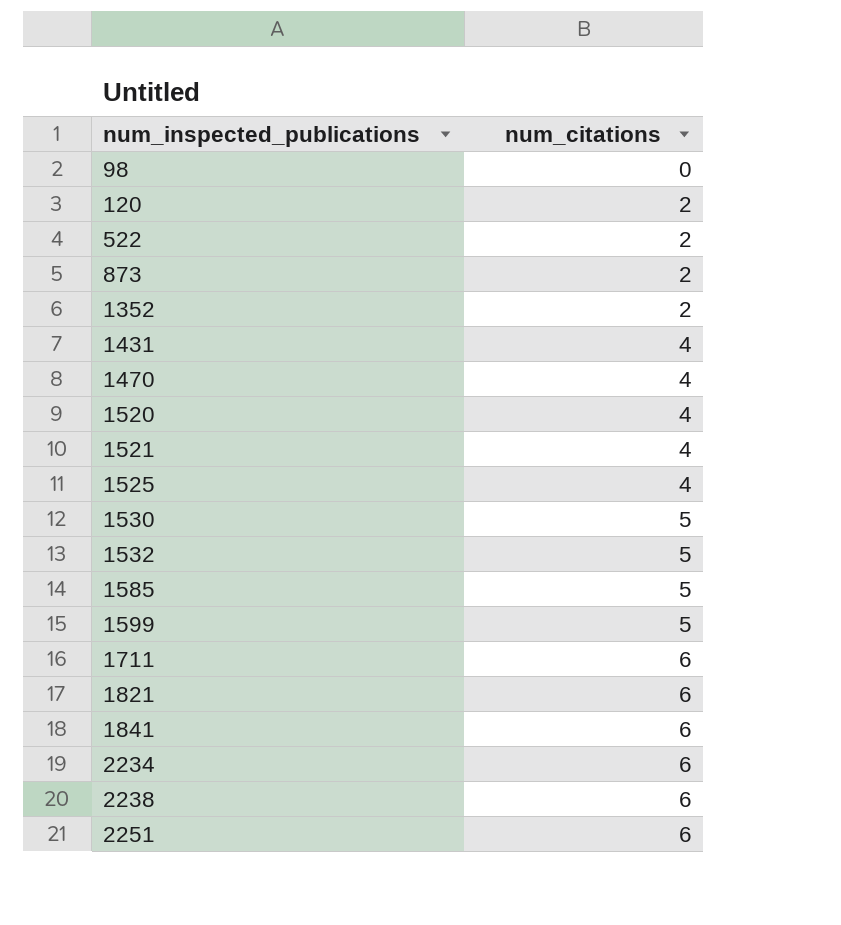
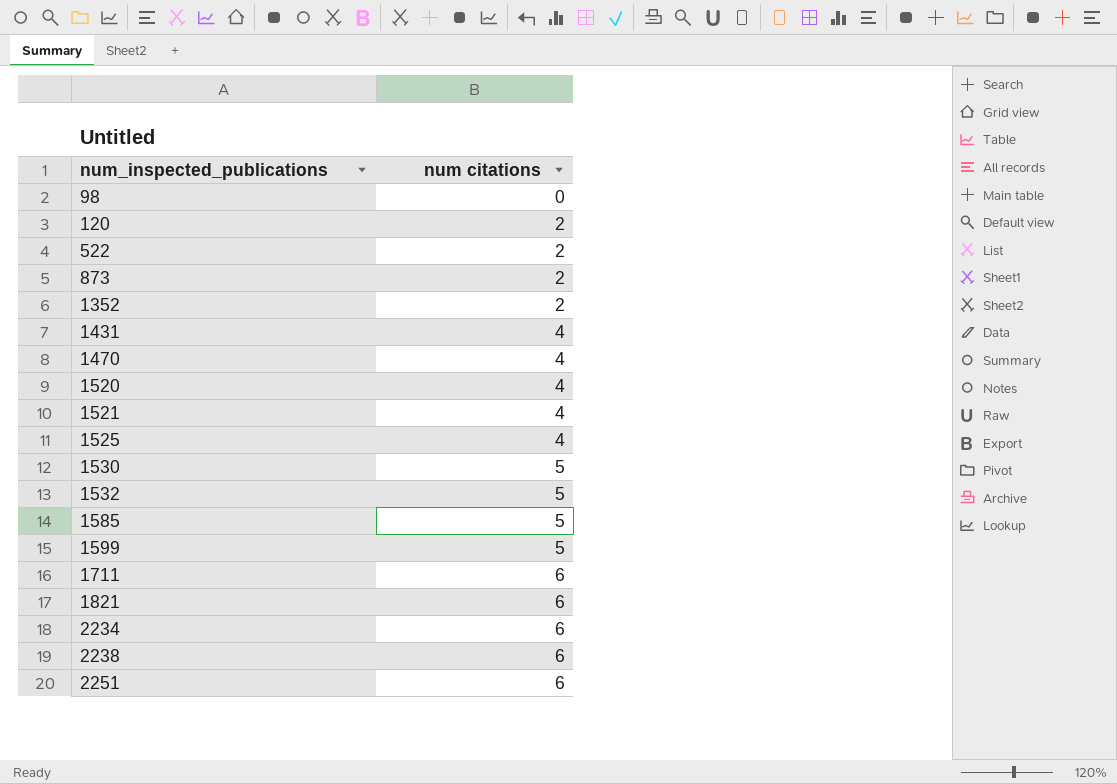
column name: num_citations -> num citations
row 1841: 6 -> none

